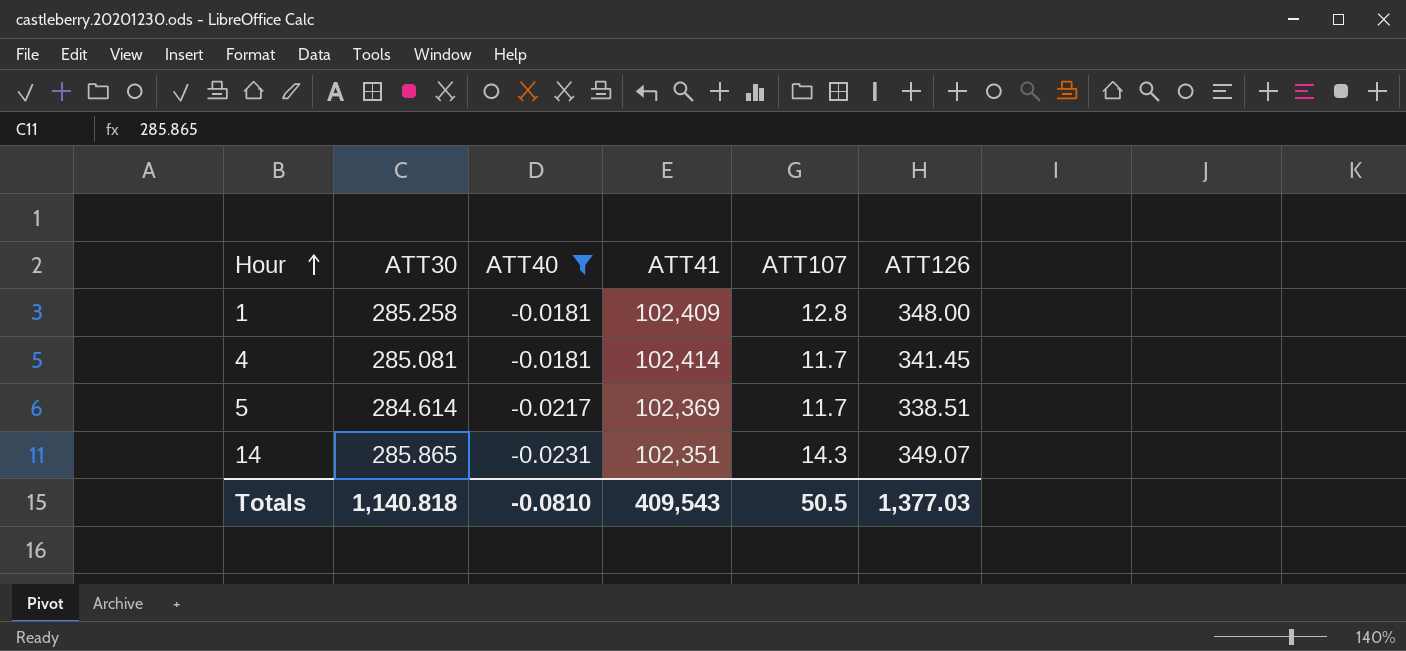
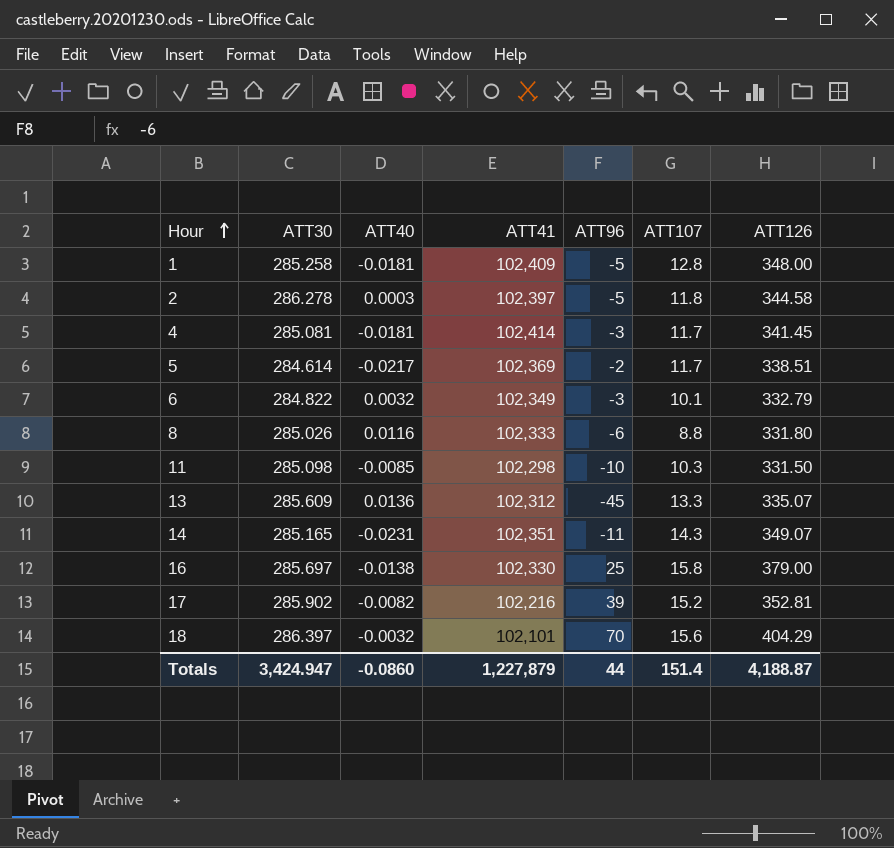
filter: ATT40 <= -0.0181 -> none
column ATT96 | position: none -> 5
14 | ATT30: 285.865 -> 285.165
Totals | ATT30: 1,140.818 -> 3,424.947
Totals | ATT40: -0.0810 -> -0.0860
Totals | ATT41: 409,543 -> 1,227,879
Totals | ATT107: 50.5 -> 151.4
Totals | ATT126: 1,377.03 -> 4,188.87

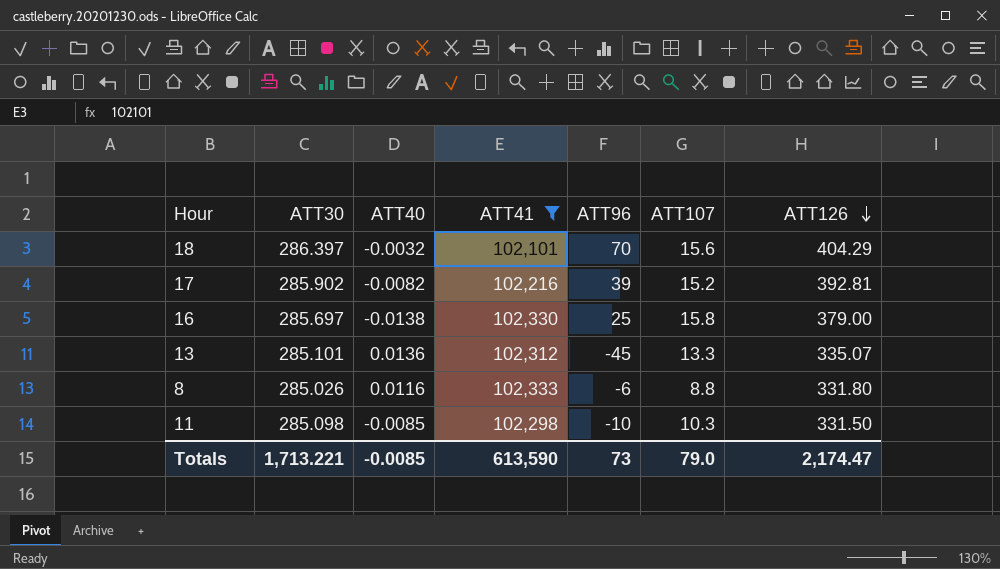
filter: none -> ATT41 <= 102,333
row order: Hour ascending -> ATT126 descending
17 | ATT126: 352.81 -> 392.81
13 | ATT30: 285.609 -> 285.101
Totals | ATT30: 3,424.947 -> 1,713.221
Totals | ATT40: -0.0860 -> -0.0085
Totals | ATT41: 1,227,879 -> 613,590
Totals | ATT96: 44 -> 73
Totals | ATT107: 151.4 -> 79.0
Totals | ATT126: 4,188.87 -> 2,174.47

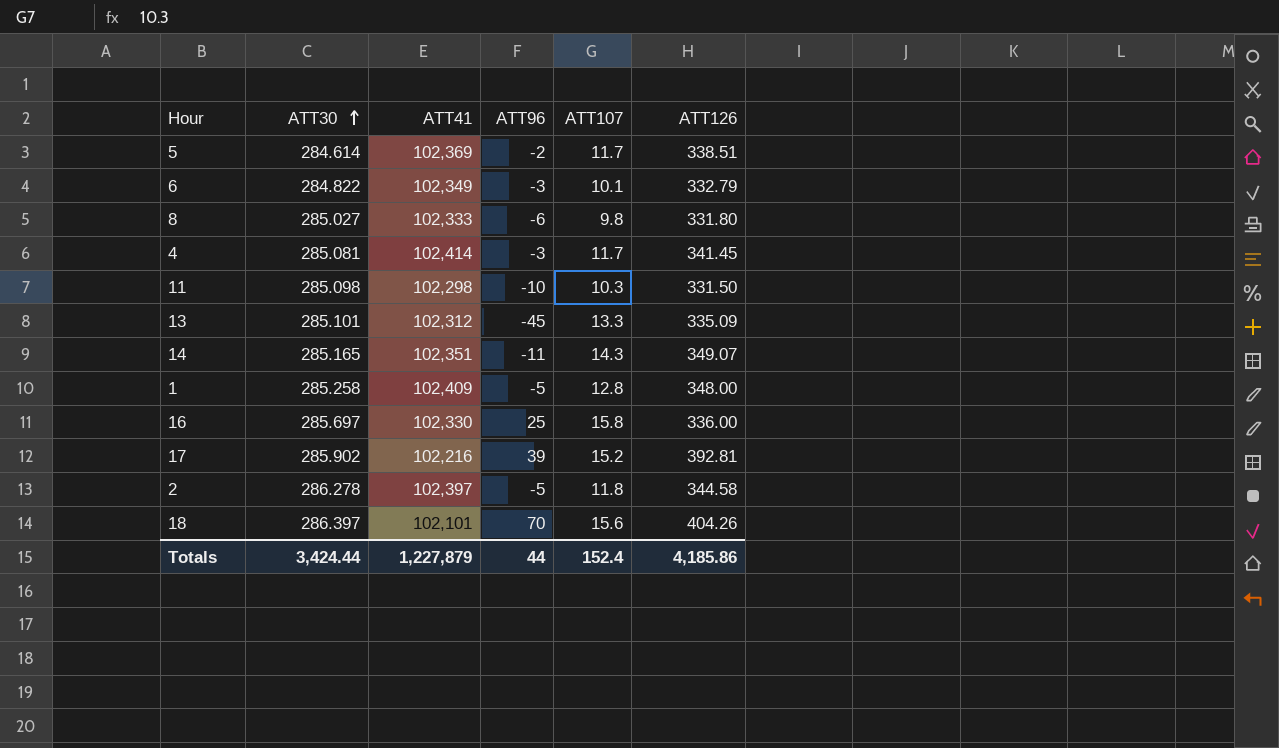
filter: ATT41 <= 102,333 -> none
row order: ATT126 descending -> ATT30 ascending
column ATT40 | position: 3 -> none
8 | ATT30: 285.026 -> 285.027
8 | ATT107: 8.8 -> 9.8
13 | ATT126: 335.07 -> 335.09
16 | ATT126: 379.00 -> 336.00
18 | ATT126: 404.29 -> 404.26
Totals | ATT30: 1,713.221 -> 3,424.44
Totals | ATT41: 613,590 -> 1,227,879
Totals | ATT96: 73 -> 44
Totals | ATT107: 79.0 -> 152.4
Totals | ATT126: 2,174.47 -> 4,185.86

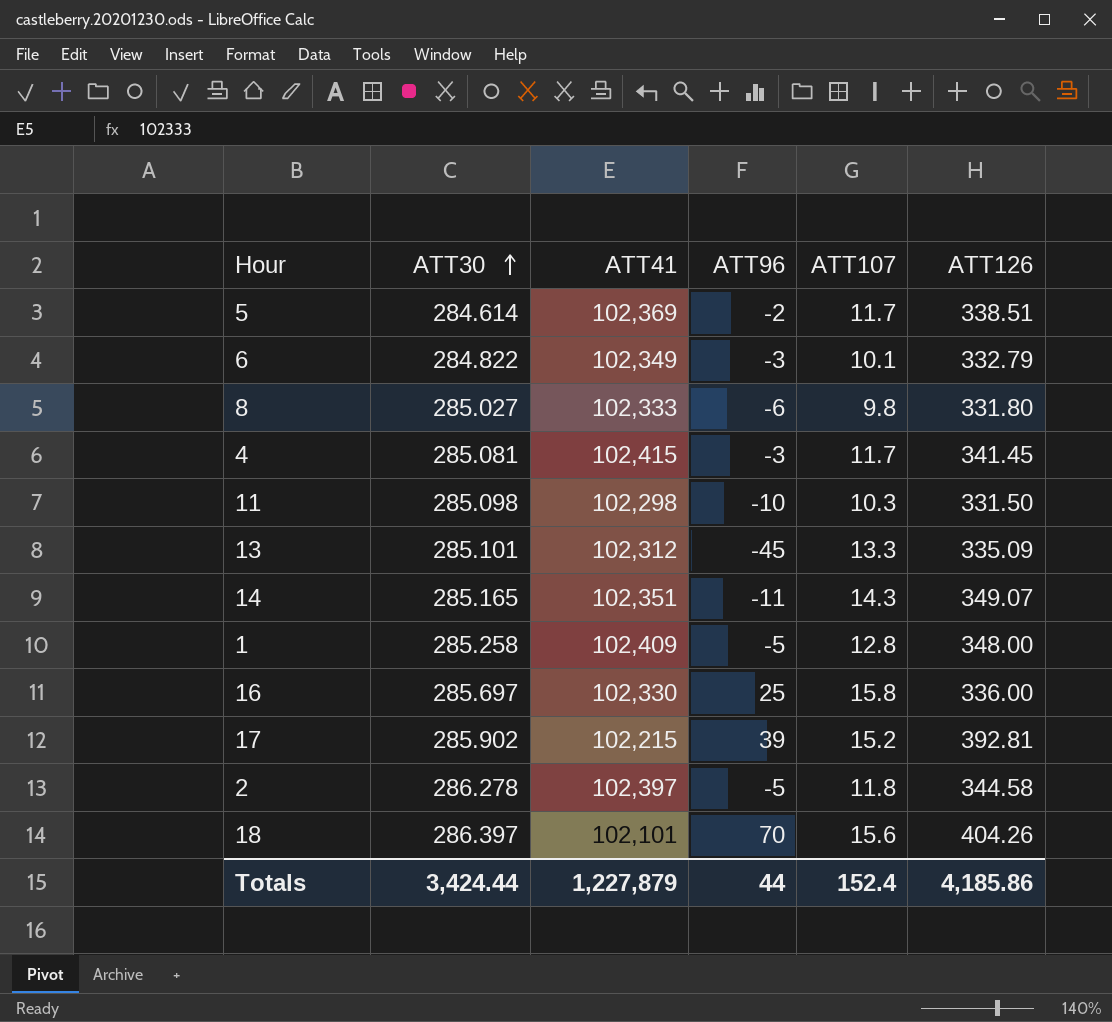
4 | ATT41: 102,414 -> 102,415
17 | ATT41: 102,216 -> 102,215

